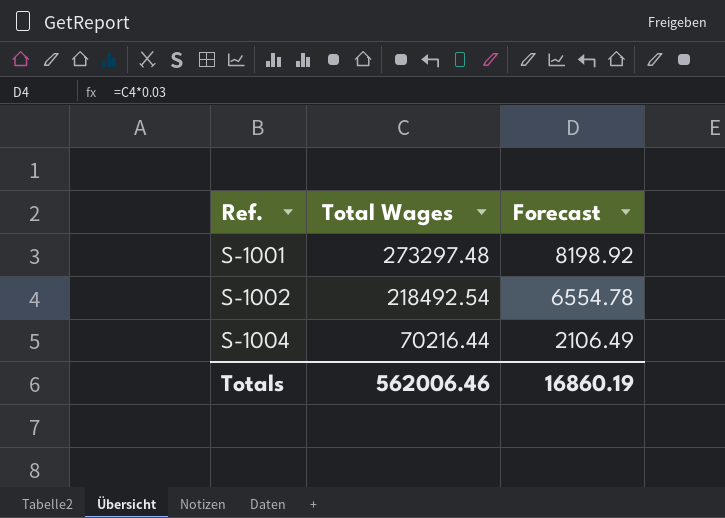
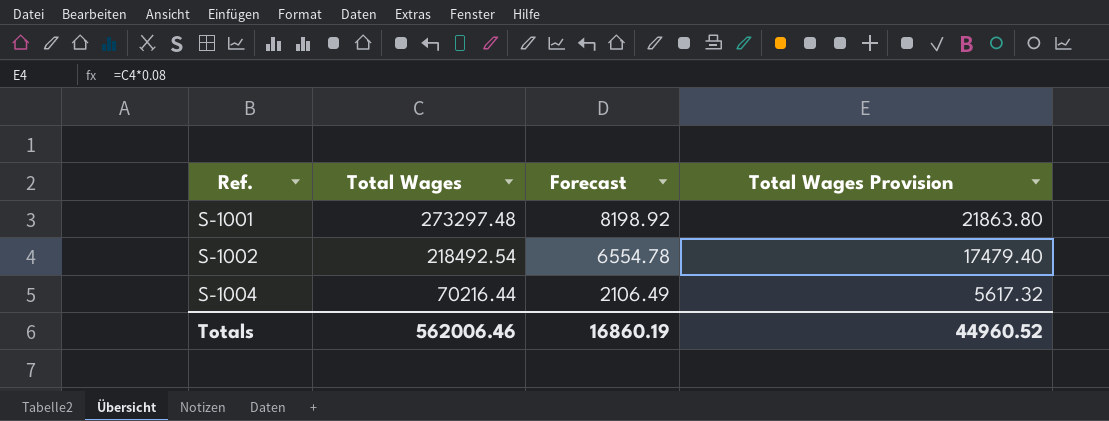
column Total Wages Provision | formula: none -> [Total Wages] * 0.08

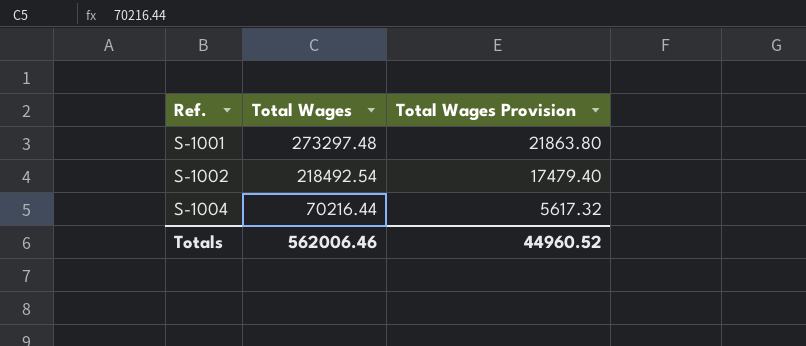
column Forecast | formula: [Total Wages] * 0.03 -> none

